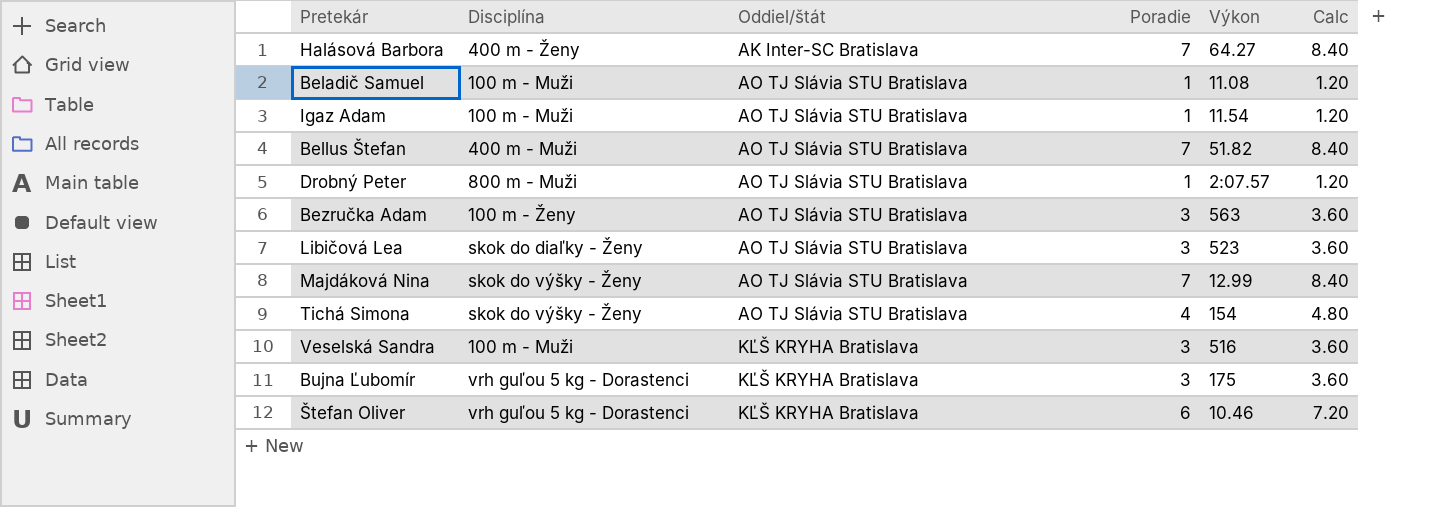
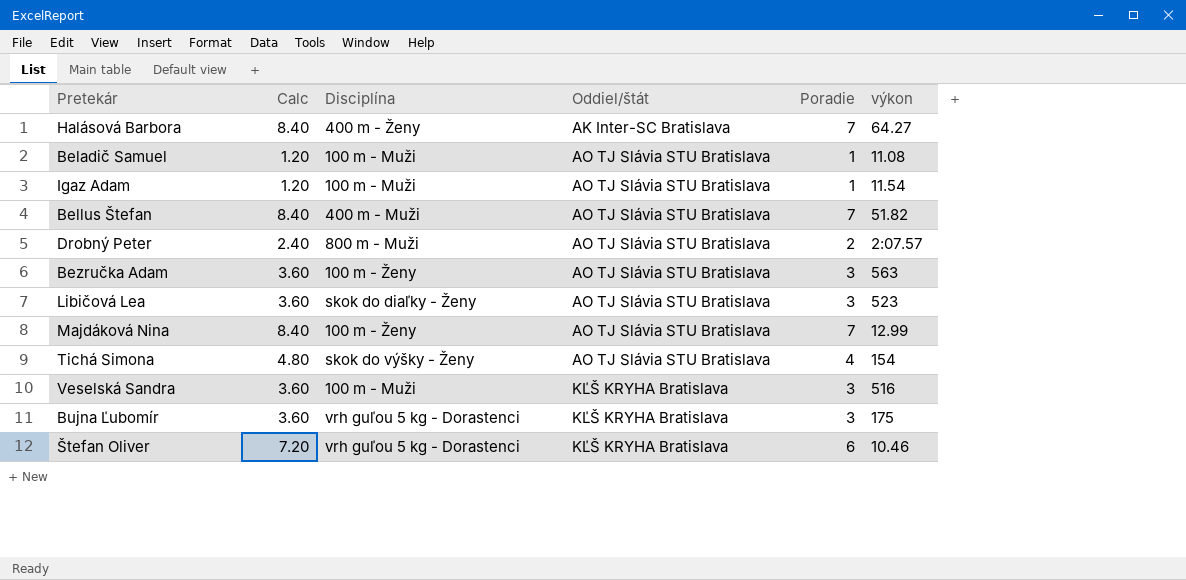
column Calc | position: 6 -> 2
column name: Výkon -> výkon
Drobný Peter | Calc: 1.20 -> 2.40
Drobný Peter | Poradie: 1 -> 2
Majdáková Nina | Disciplína: skok do výšky - Ženy -> 100 m - Ženy

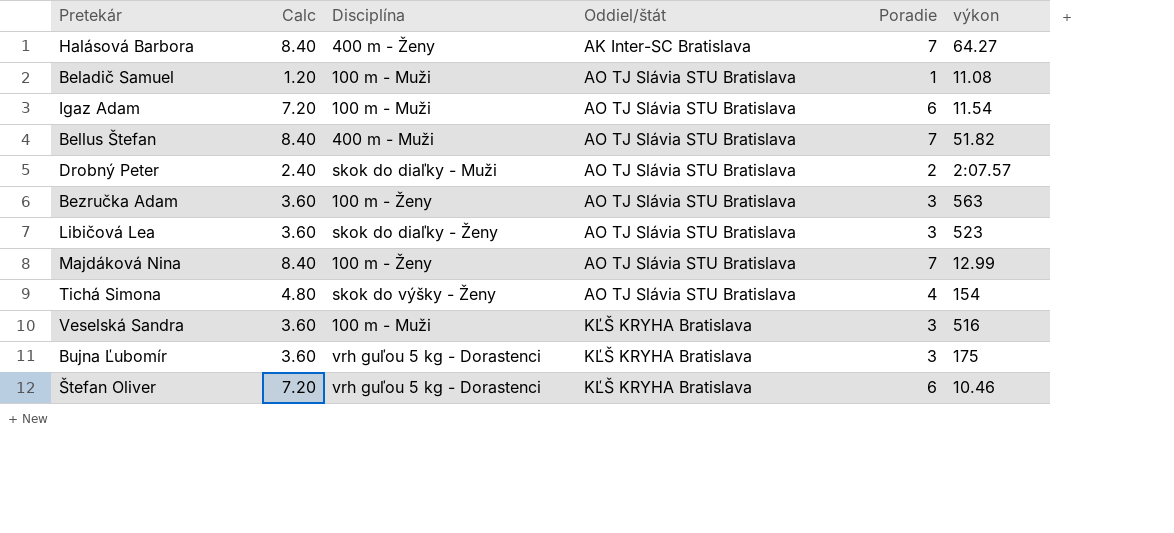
Igaz Adam | Calc: 1.20 -> 7.20
Igaz Adam | Poradie: 1 -> 6
Drobný Peter | Disciplína: 800 m - Muži -> skok do diaľky - Muži

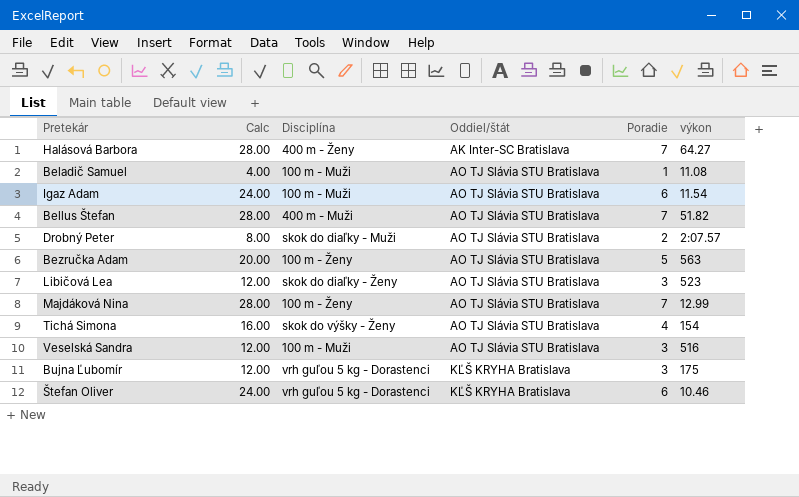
column Calc | formula: [Poradie] * 1.2 -> [Poradie] * 4
Bezručka Adam | Poradie: 3 -> 5
Veselská Sandra | Oddiel/štát: KĽŠ KRYHA Bratislava -> AO TJ Slávia STU Bratislava

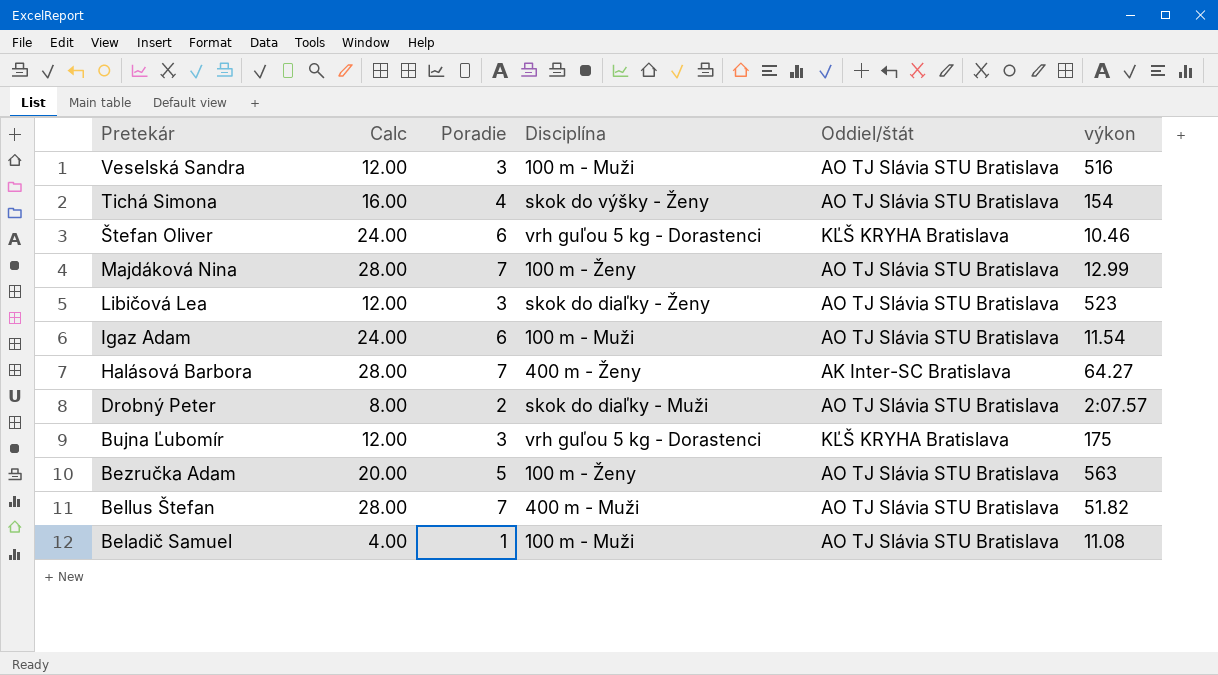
row order: Oddiel/štát ascending -> Pretekár descending
column Poradie | position: 5 -> 3

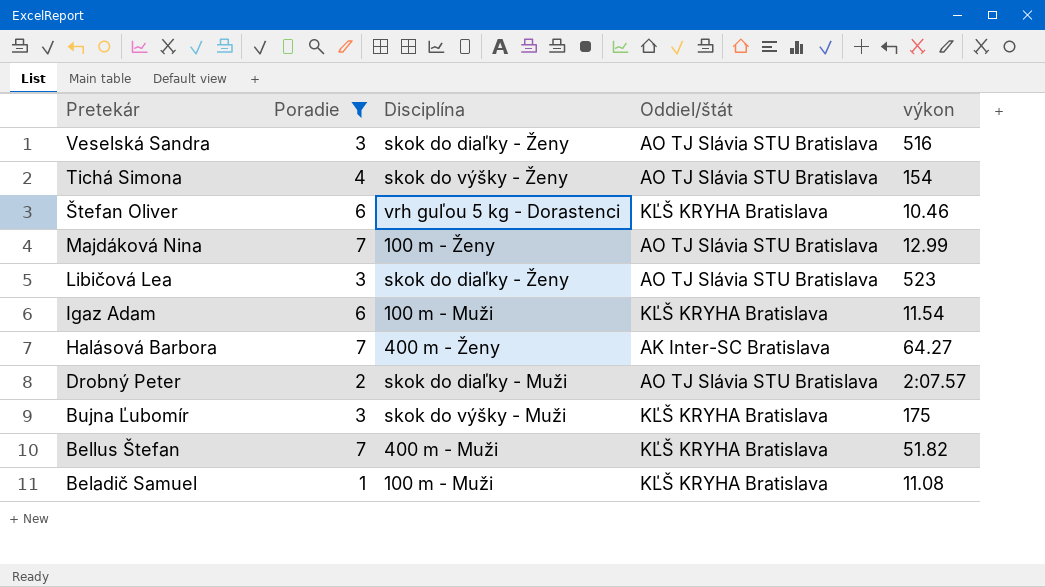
filter: none -> Poradie != 5
column Calc | formula: [Poradie] * 4 -> none
Veselská Sandra | Disciplína: 100 m - Muži -> skok do diaľky - Ženy
Igaz Adam | Oddiel/štát: AO TJ Slávia STU Bratislava -> KĽŠ KRYHA Bratislava
Bujna Ľubomír | Disciplína: vrh guľou 5 kg - Dorastenci -> skok do výšky - Muži
Bellus Štefan | Oddiel/štát: AO TJ Slávia STU Bratislava -> KĽŠ KRYHA Bratislava
Beladič Samuel | Oddiel/štát: AO TJ Slávia STU Bratislava -> KĽŠ KRYHA Bratislava

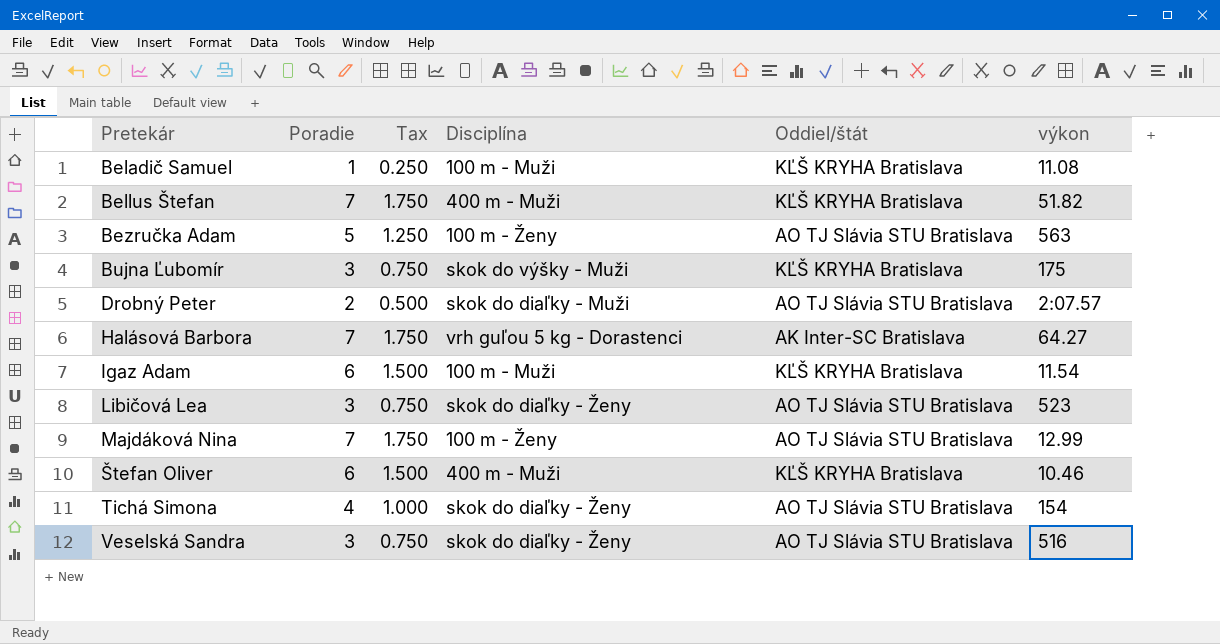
filter: Poradie != 5 -> none
row order: Pretekár descending -> Pretekár ascending
column Tax | formula: none -> [Poradie] * 0.25
Halásová Barbora | Disciplína: 400 m - Ženy -> vrh guľou 5 kg - Dorastenci
Štefan Oliver | Disciplína: vrh guľou 5 kg - Dorastenci -> 400 m - Muži
Tichá Simona | Disciplína: skok do výšky - Ženy -> skok do diaľky - Ženy

